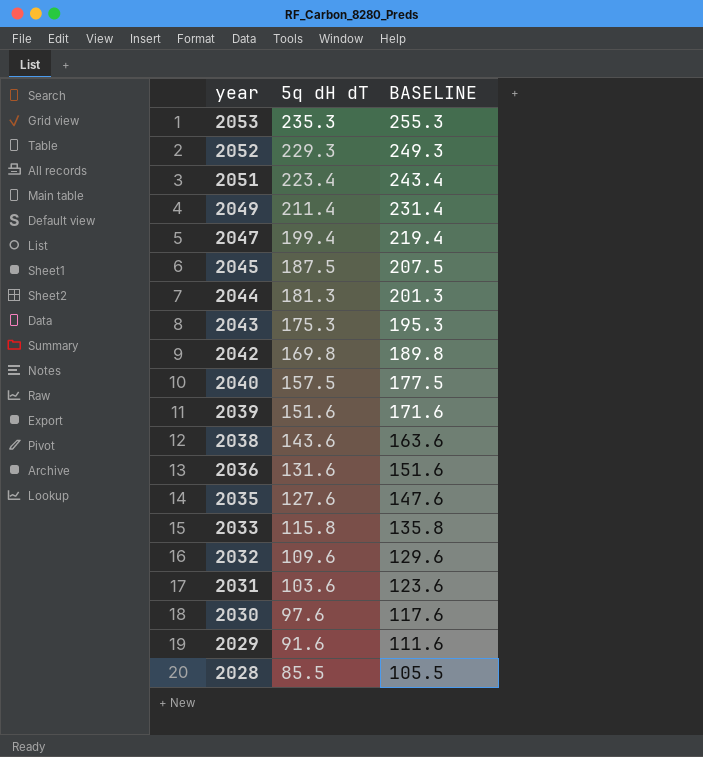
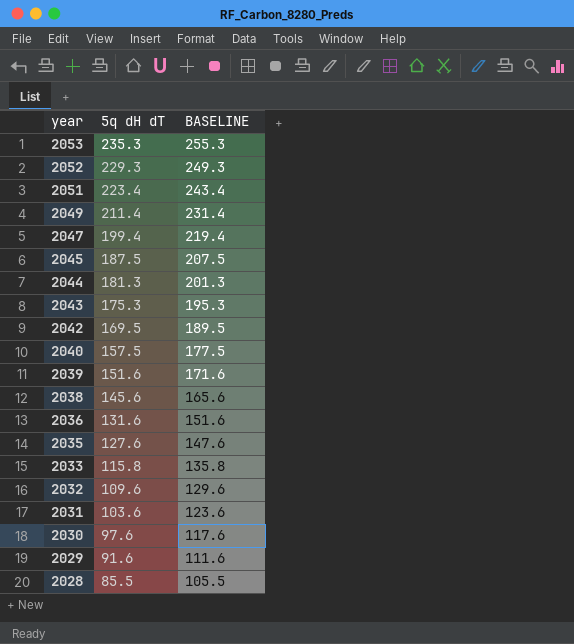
2042 | 5q dH dT: 169.8 -> 169.5
2042 | BASELINE: 189.8 -> 189.5
2038 | 5q dH dT: 143.6 -> 145.6
2038 | BASELINE: 163.6 -> 165.6

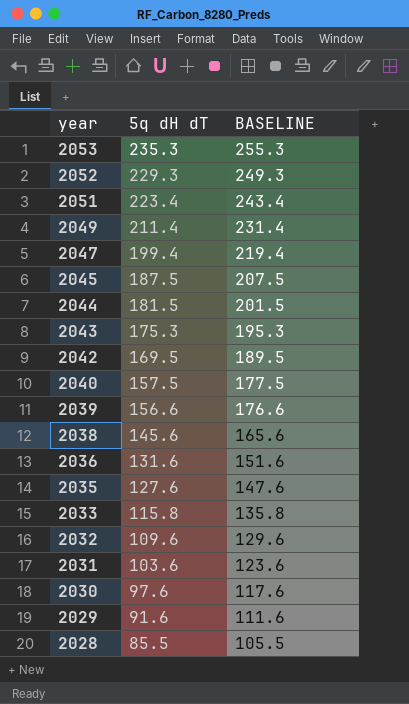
2044 | 5q dH dT: 181.3 -> 181.5
2044 | BASELINE: 201.3 -> 201.5
2039 | 5q dH dT: 151.6 -> 156.6
2039 | BASELINE: 171.6 -> 176.6

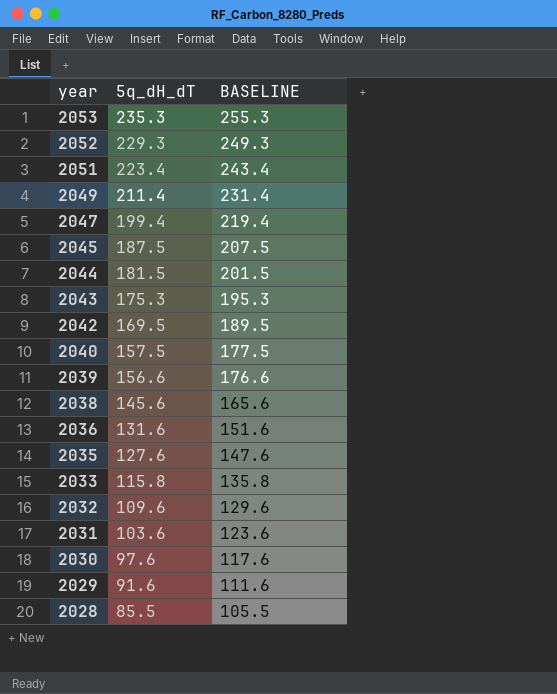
column name: 5q dH dT -> 5q_dH_dT

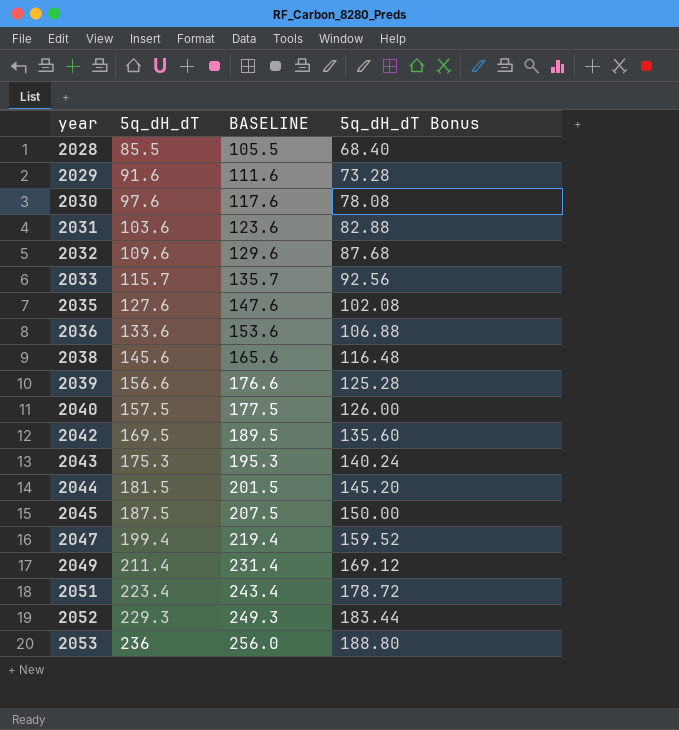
row order: year descending -> year ascending
column 5q_dH_dT Bonus | formula: none -> [5q_dH_dT] * 0.8
2033 | 5q_dH_dT: 115.8 -> 115.7
2033 | BASELINE: 135.8 -> 135.7
2036 | 5q_dH_dT: 131.6 -> 133.6
2036 | BASELINE: 151.6 -> 153.6
2053 | 5q_dH_dT: 235.3 -> 236
2053 | BASELINE: 255.3 -> 256.0

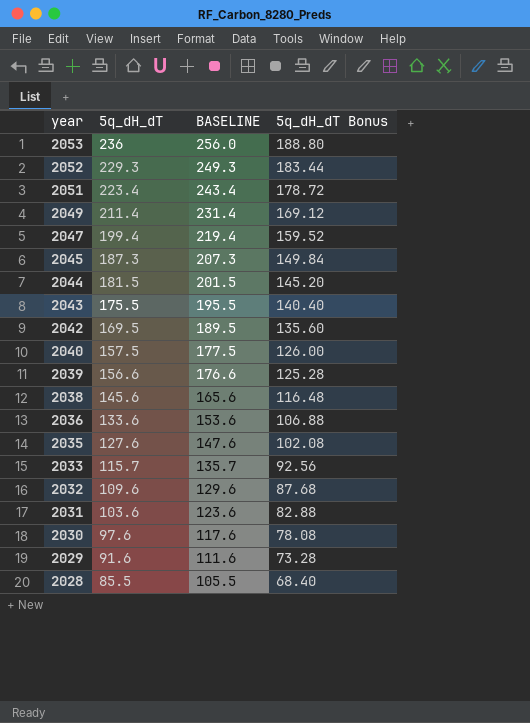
row order: year ascending -> year descending
2045 | 5q_dH_dT: 187.5 -> 187.3
2045 | BASELINE: 207.5 -> 207.3
2045 | 5q_dH_dT Bonus: 150.00 -> 149.84
2043 | 5q_dH_dT: 175.3 -> 175.5
2043 | BASELINE: 195.3 -> 195.5
2043 | 5q_dH_dT Bonus: 140.24 -> 140.40

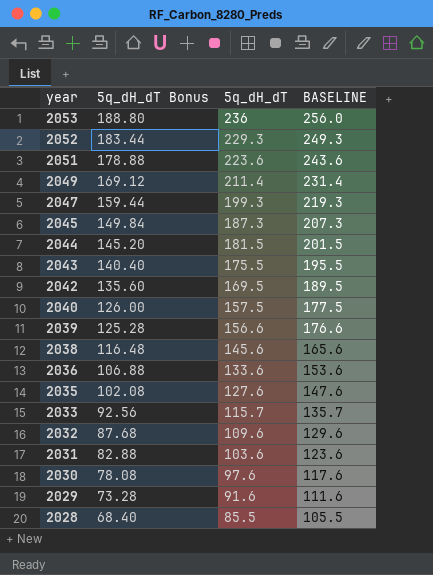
column 5q_dH_dT Bonus | position: 4 -> 2
2051 | 5q_dH_dT Bonus: 178.72 -> 178.88
2051 | 5q_dH_dT: 223.4 -> 223.6
2051 | BASELINE: 243.4 -> 243.6
2047 | 5q_dH_dT Bonus: 159.52 -> 159.44
2047 | 5q_dH_dT: 199.4 -> 199.3
2047 | BASELINE: 219.4 -> 219.3

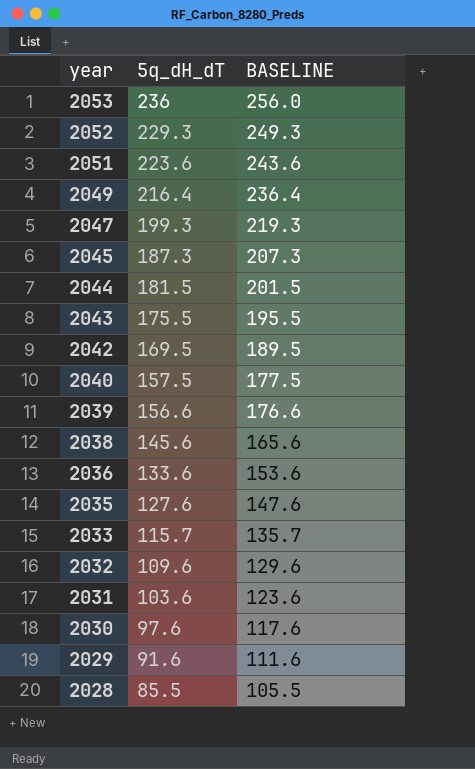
column 5q_dH_dT Bonus | formula: [5q_dH_dT] * 0.8 -> none
2049 | 5q_dH_dT: 211.4 -> 216.4
2049 | BASELINE: 231.4 -> 236.4

